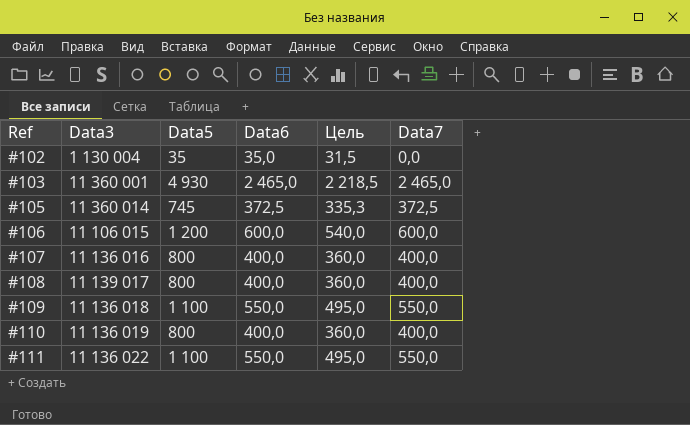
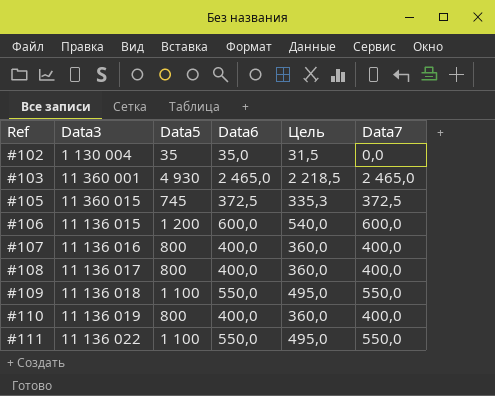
#105 | Data3: 11 360 014 -> 11 360 015
#106 | Data3: 11 106 015 -> 11 136 015
#108 | Data3: 11 139 017 -> 11 136 017

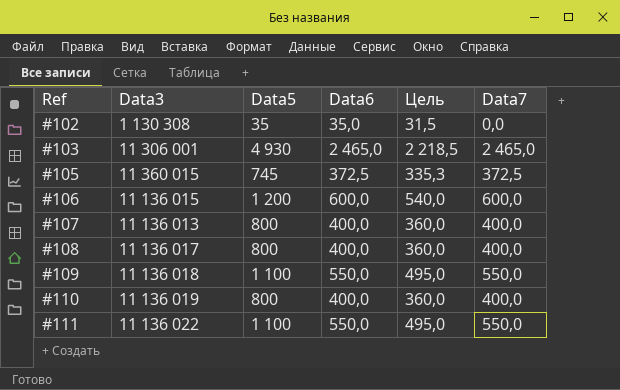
#102 | Data3: 1 130 004 -> 1 130 308
#103 | Data3: 11 360 001 -> 11 306 001
#107 | Data3: 11 136 016 -> 11 136 013

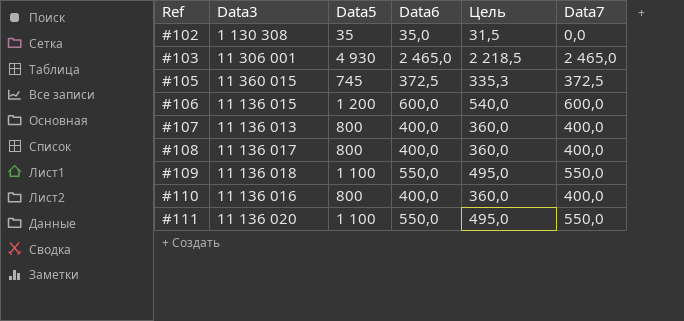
#110 | Data3: 11 136 019 -> 11 136 016
#111 | Data3: 11 136 022 -> 11 136 020

